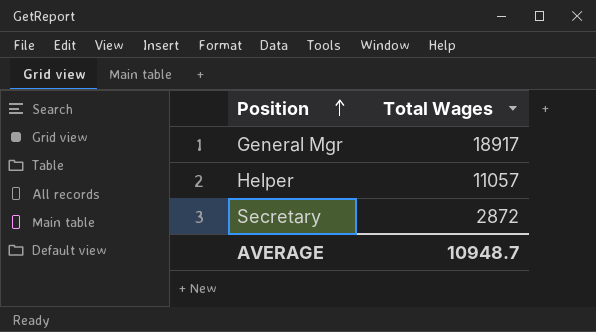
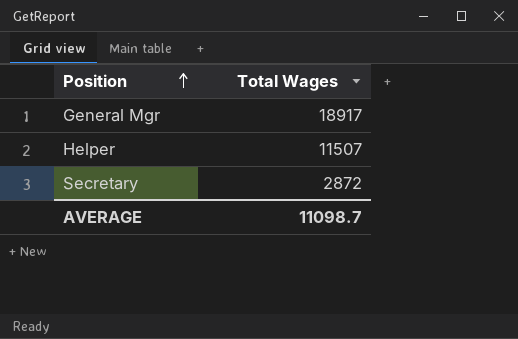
Helper | Total Wages: 11057 -> 11507
AVERAGE | Total Wages: 10948.7 -> 11098.7

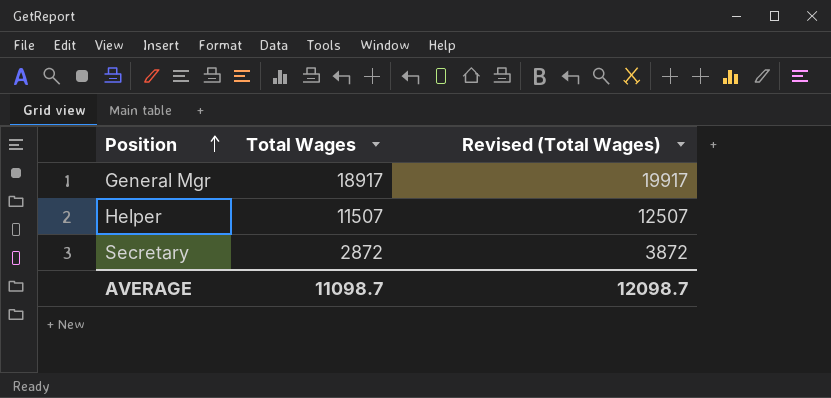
column Revised (Total Wages) | formula: none -> [Total Wages] + 1000

